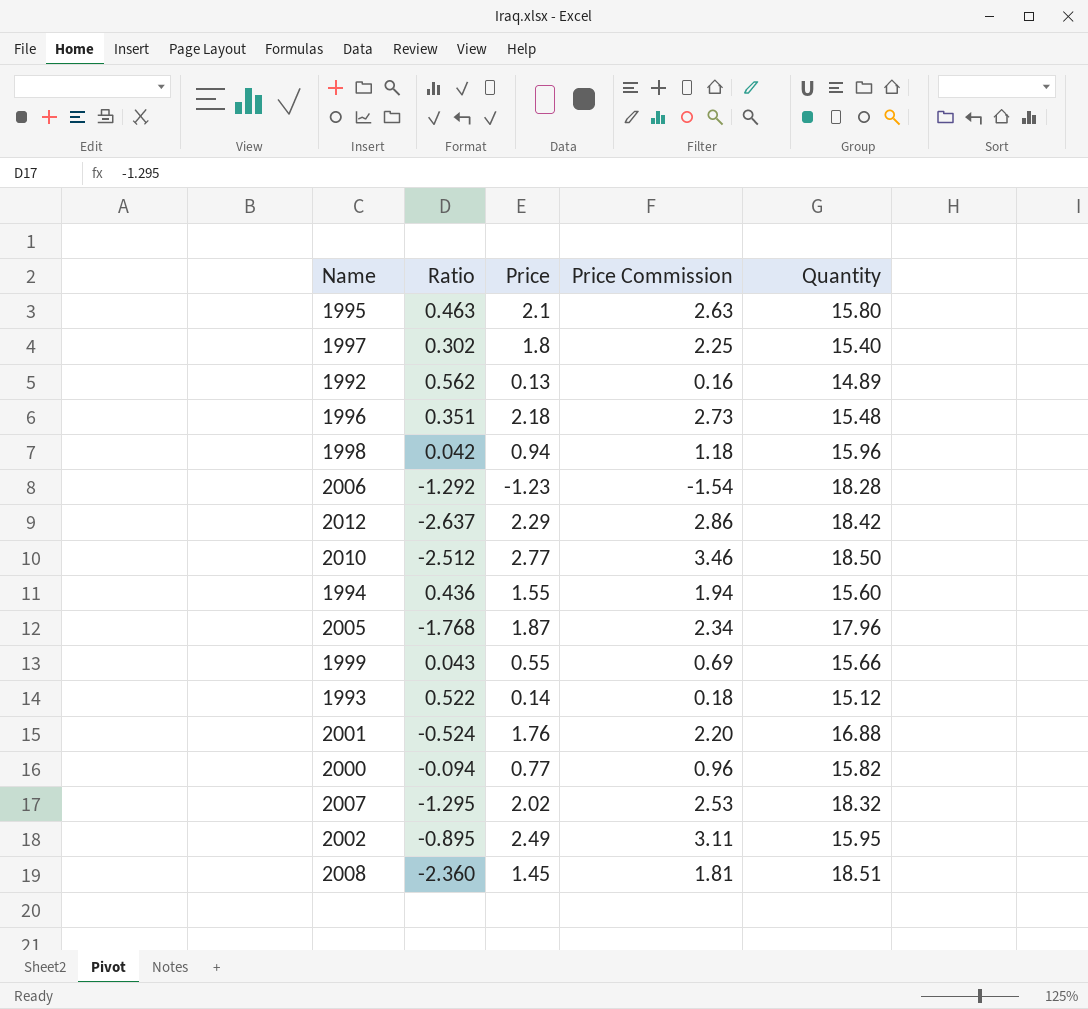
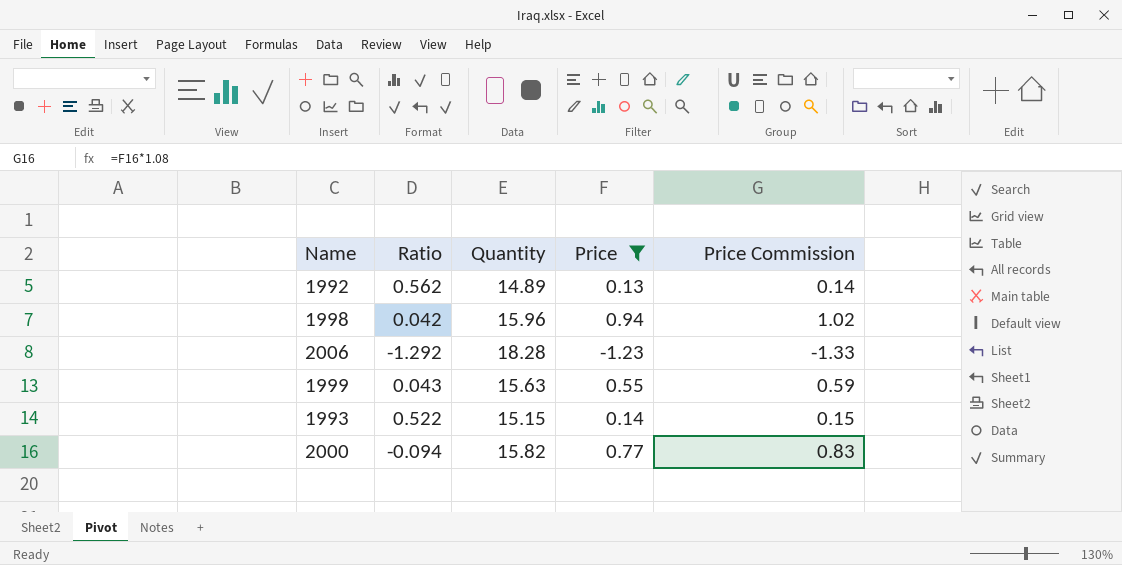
filter: none -> Price <= 0.94
column Quantity | position: 5 -> 3
column Price Commission | formula: [Price] * 1.25 -> [Price] * 1.08
1999 | Quantity: 15.66 -> 15.63
1993 | Quantity: 15.12 -> 15.15

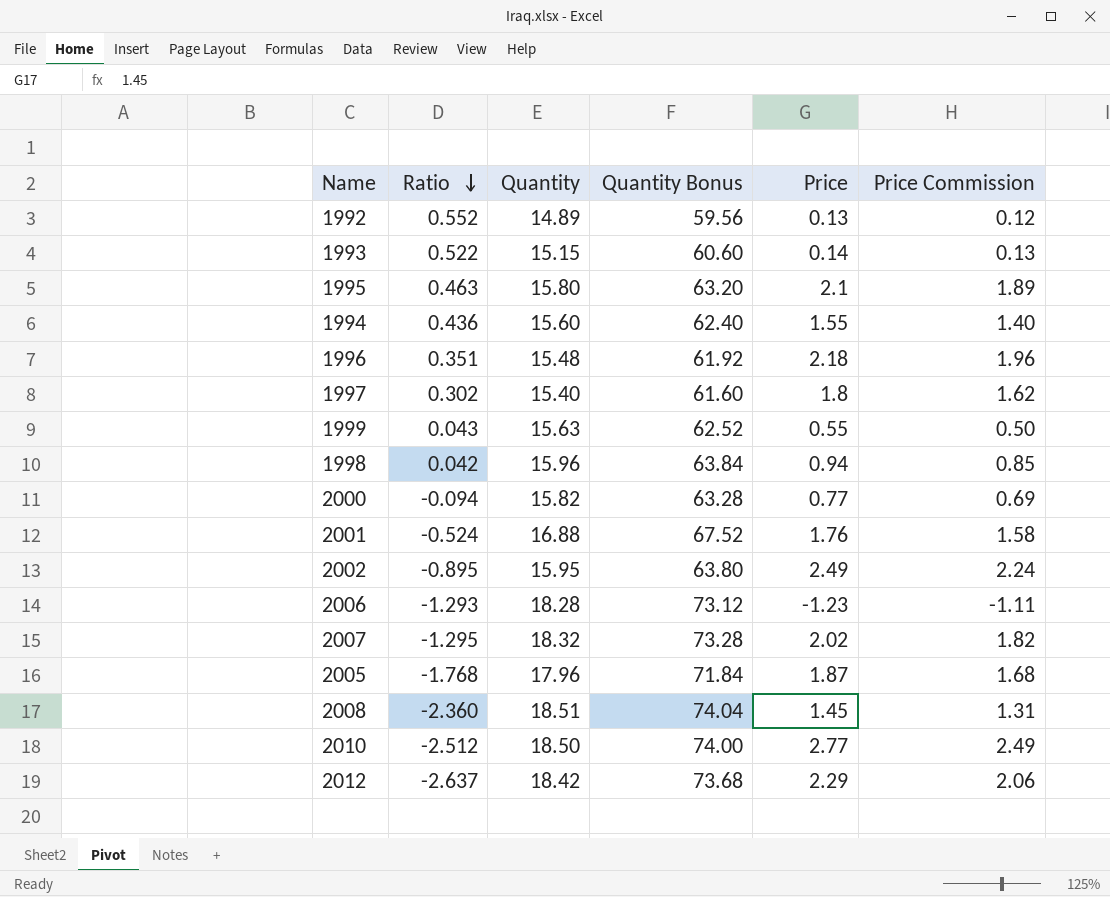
filter: Price <= 0.94 -> none
row order: none -> Ratio descending
column Quantity Bonus | formula: none -> [Quantity] * 4
column Price Commission | formula: [Price] * 1.08 -> [Price] * 0.9
1992 | Ratio: 0.562 -> 0.552
2006 | Ratio: -1.292 -> -1.293

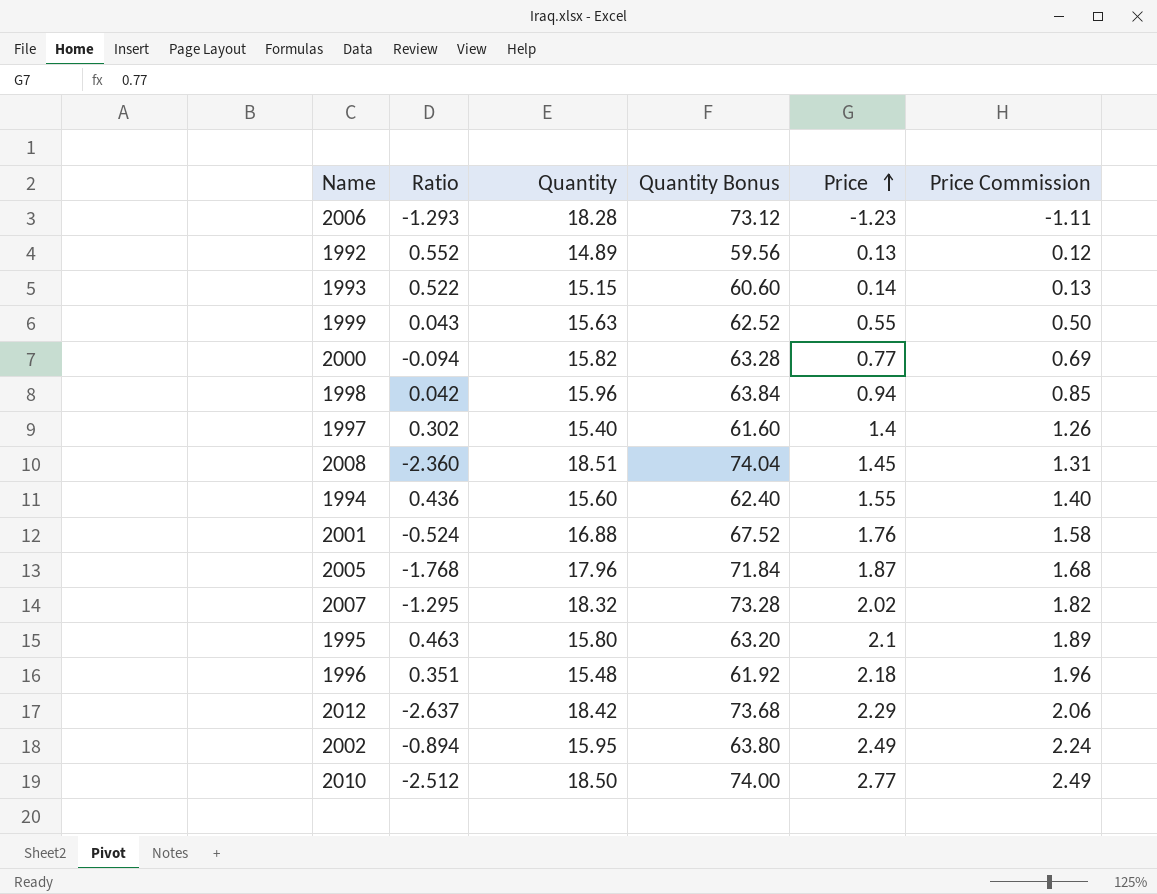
row order: Ratio descending -> Price ascending
1997 | Price: 1.8 -> 1.4
1997 | Price Commission: 1.62 -> 1.26
2002 | Ratio: -0.895 -> -0.894

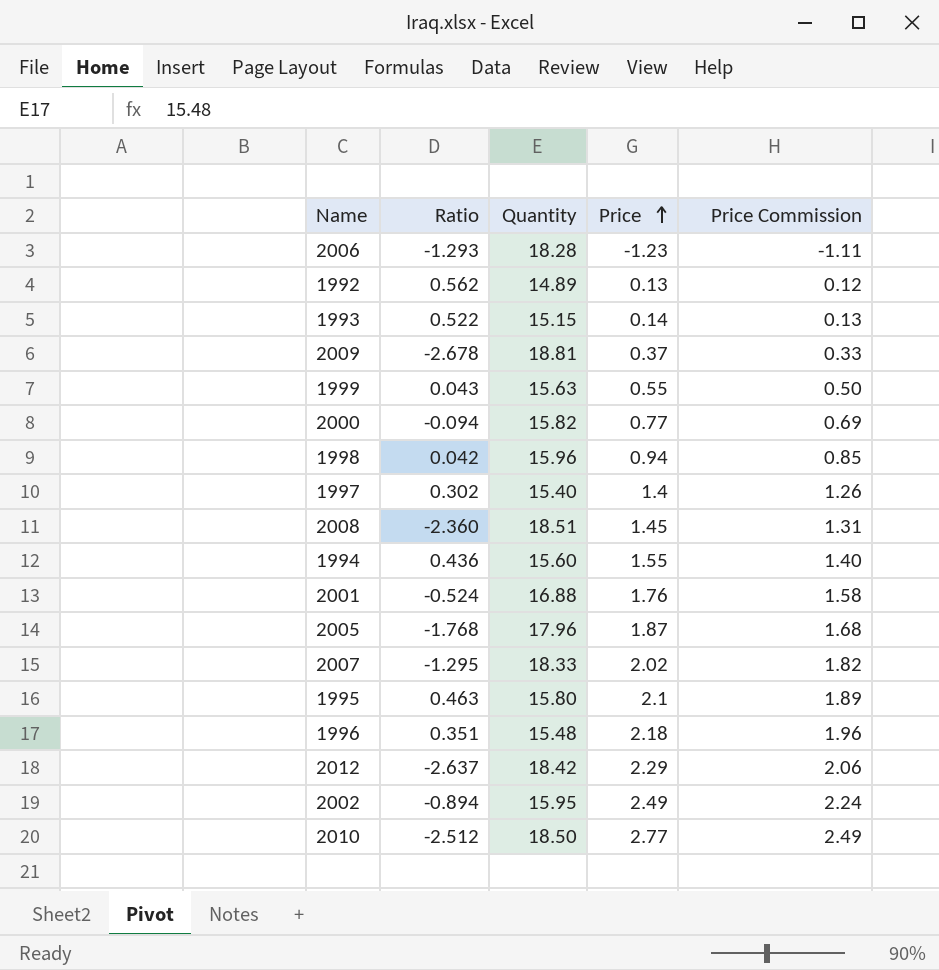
column Quantity Bonus | formula: [Quantity] * 4 -> none
1992 | Ratio: 0.552 -> 0.562
row 2009: none -> -2.678 | 18.81 | 0.37 | 0.33
2007 | Quantity: 18.32 -> 18.33

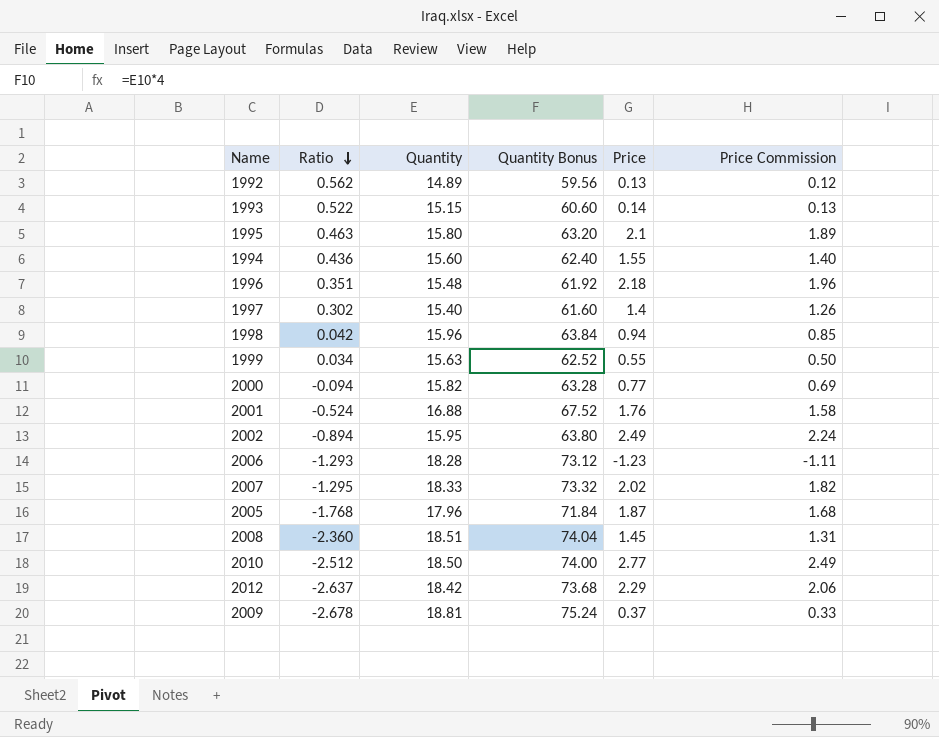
row order: Price ascending -> Ratio descending
column Quantity Bonus | formula: none -> [Quantity] * 4
1999 | Ratio: 0.043 -> 0.034

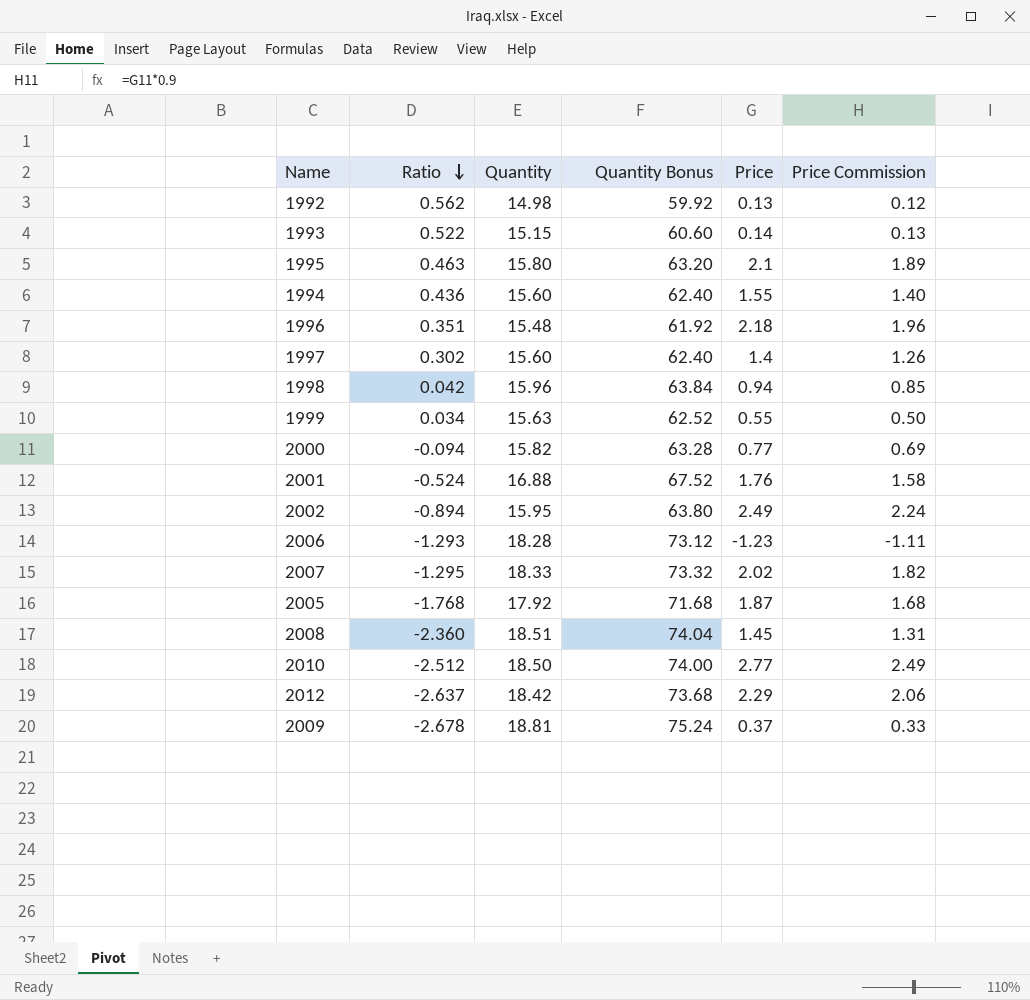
1992 | Quantity: 14.89 -> 14.98
1992 | Quantity Bonus: 59.56 -> 59.92
1997 | Quantity: 15.40 -> 15.60
1997 | Quantity Bonus: 61.60 -> 62.40
2005 | Quantity: 17.96 -> 17.92
2005 | Quantity Bonus: 71.84 -> 71.68

